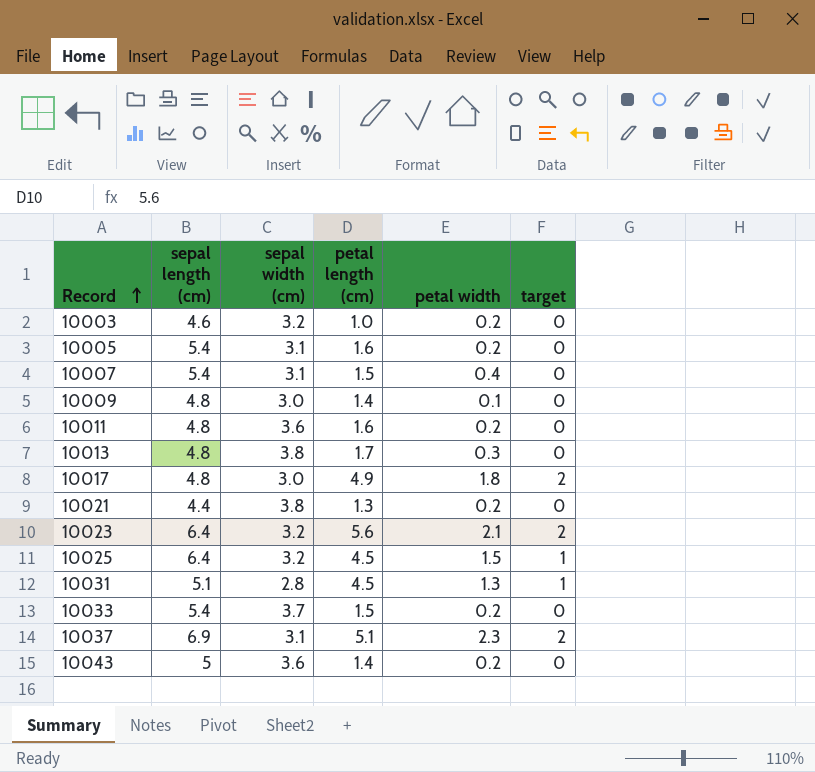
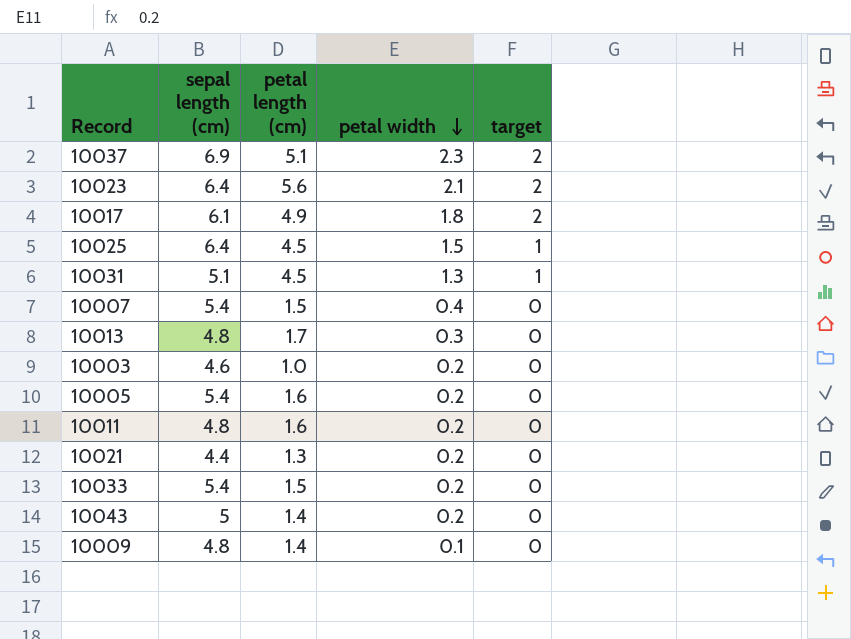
row order: Record ascending -> petal width descending
column sepal width (cm) | position: 3 -> none
10017 | sepal length (cm): 4.8 -> 6.1

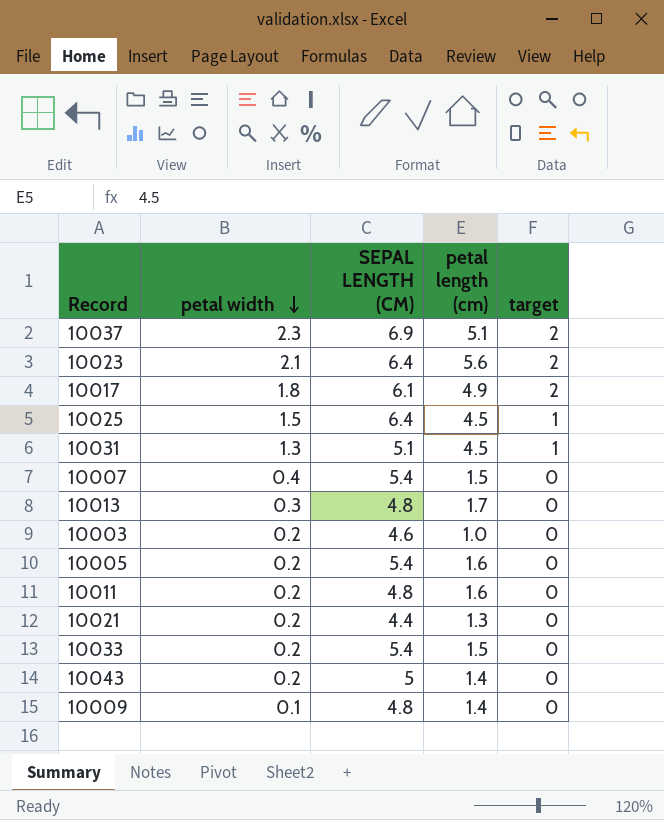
column petal width | position: 4 -> 2
column name: sepal length (cm) -> SEPAL LENGTH (CM)

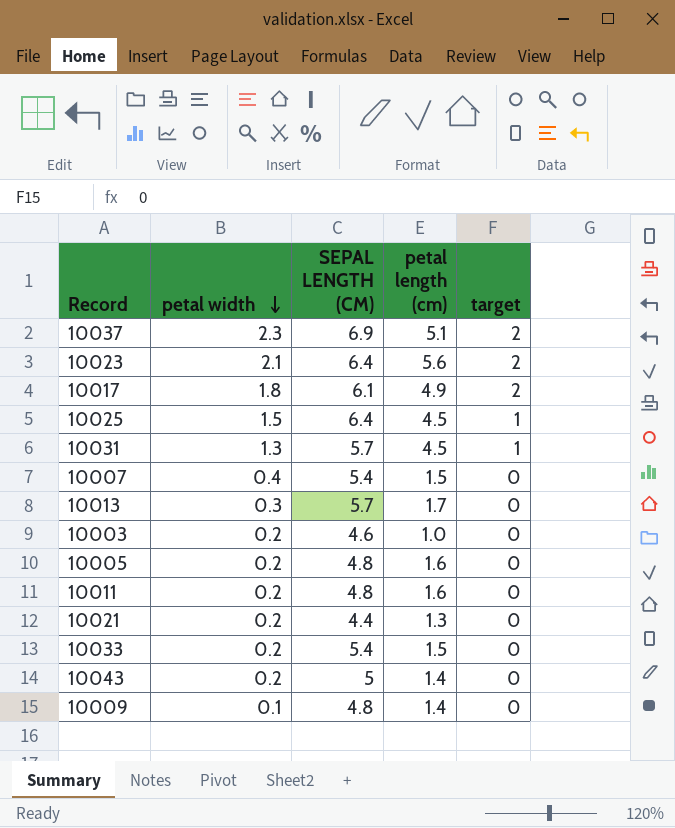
10031 | SEPAL LENGTH (CM): 5.1 -> 5.7
10013 | SEPAL LENGTH (CM): 4.8 -> 5.7
10005 | SEPAL LENGTH (CM): 5.4 -> 4.8

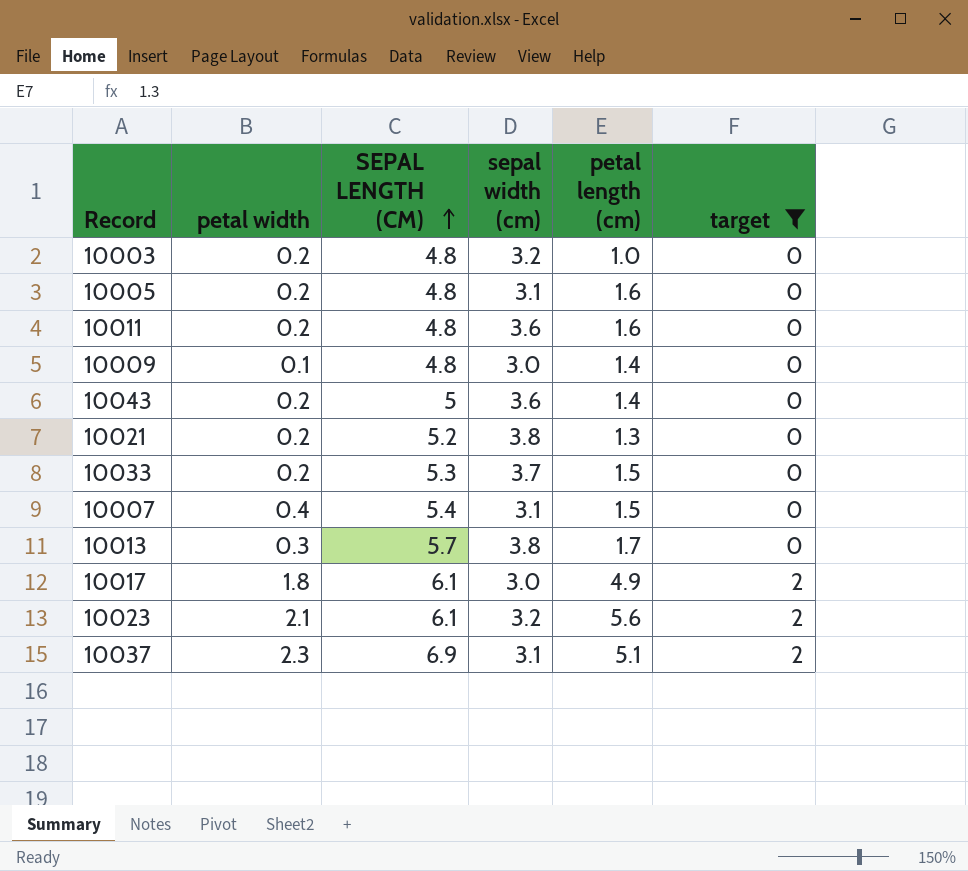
filter: none -> target != 1
row order: petal width descending -> SEPAL LENGTH (CM) ascending
column sepal width (cm) | position: none -> 4
10003 | SEPAL LENGTH (CM): 4.6 -> 4.8
10021 | SEPAL LENGTH (CM): 4.4 -> 5.2
10033 | SEPAL LENGTH (CM): 5.4 -> 5.3
10023 | SEPAL LENGTH (CM): 6.4 -> 6.1

